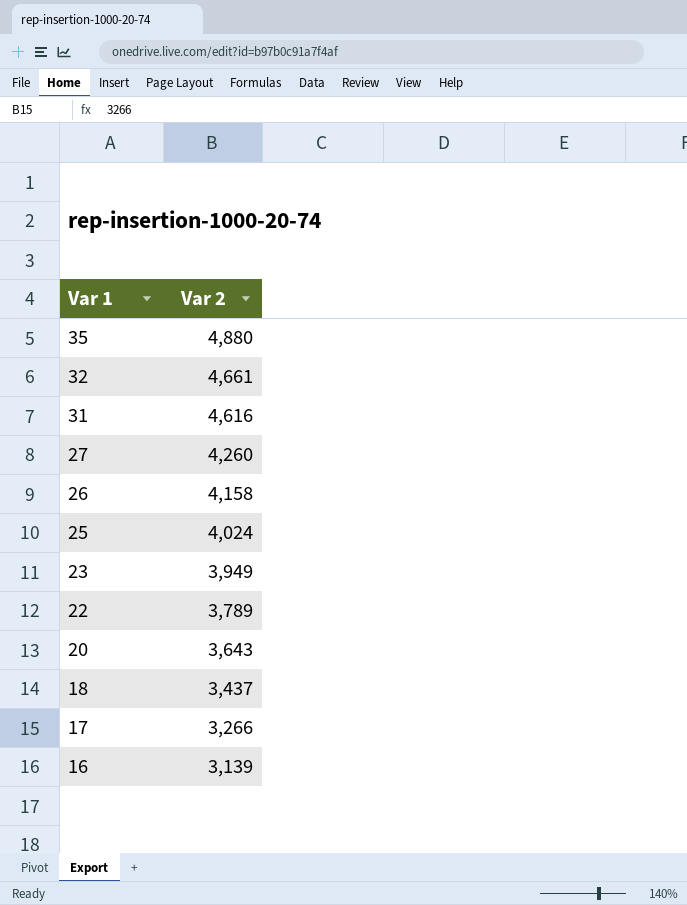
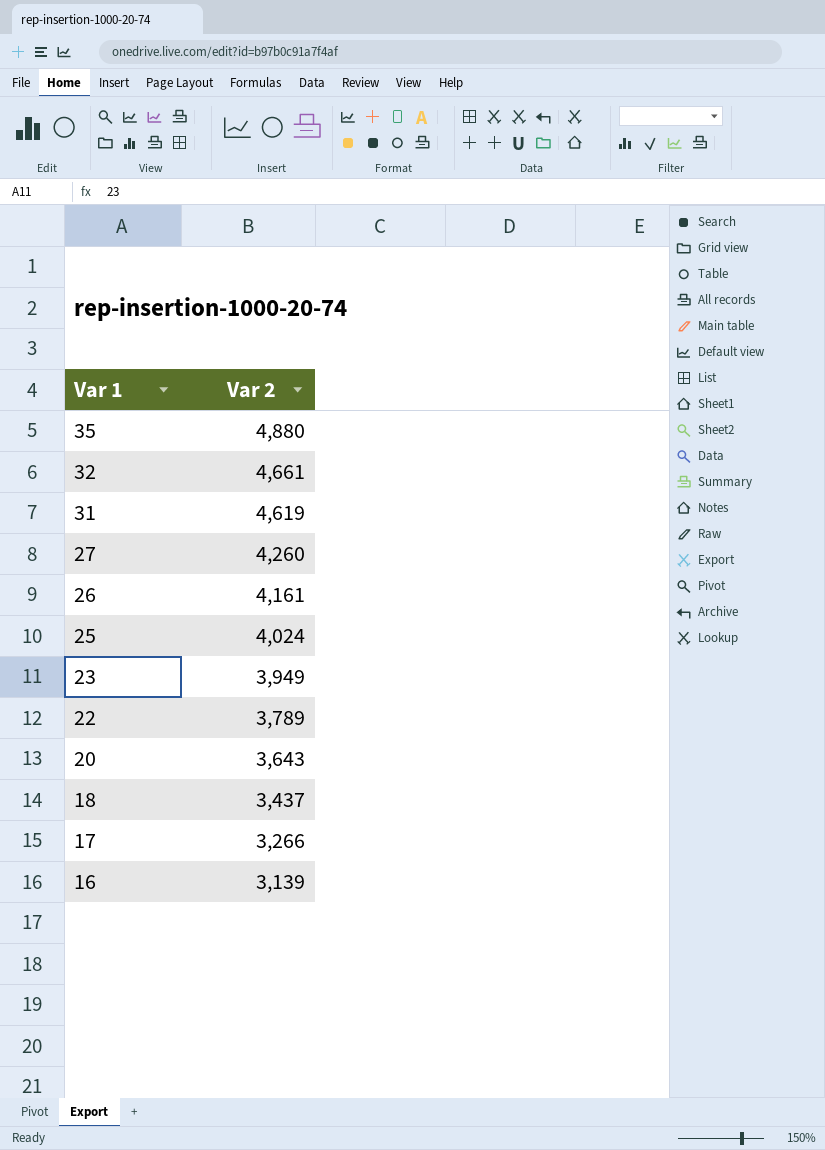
31 | Var 2: 4,616 -> 4,619
26 | Var 2: 4,158 -> 4,161

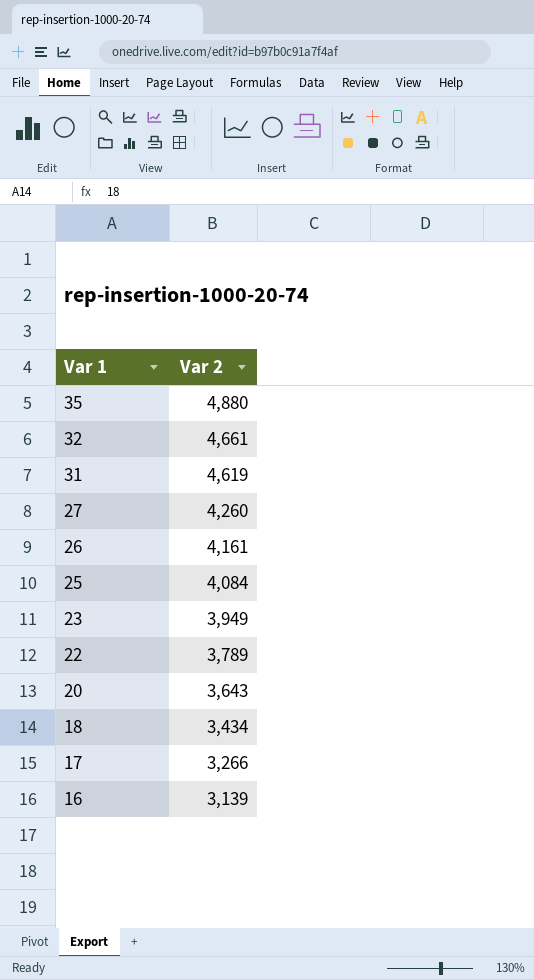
25 | Var 2: 4,024 -> 4,084
18 | Var 2: 3,437 -> 3,434

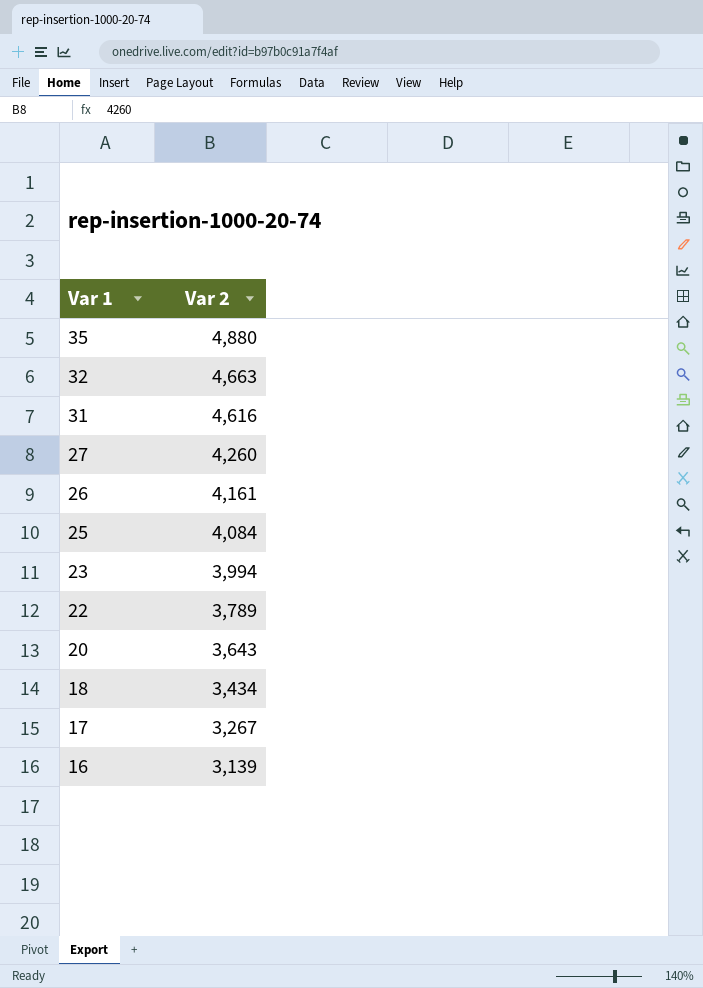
32 | Var 2: 4,661 -> 4,663
31 | Var 2: 4,619 -> 4,616
23 | Var 2: 3,949 -> 3,994
17 | Var 2: 3,266 -> 3,267

